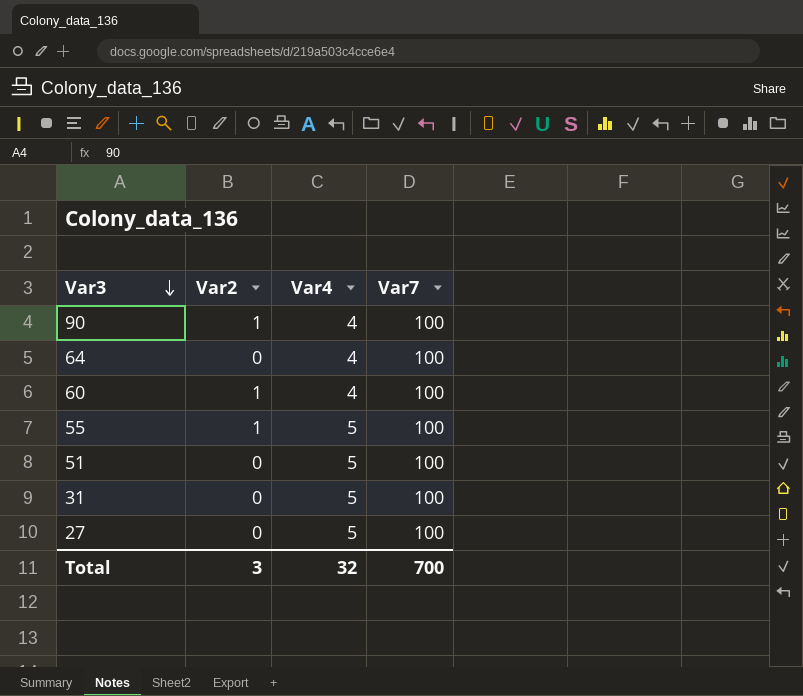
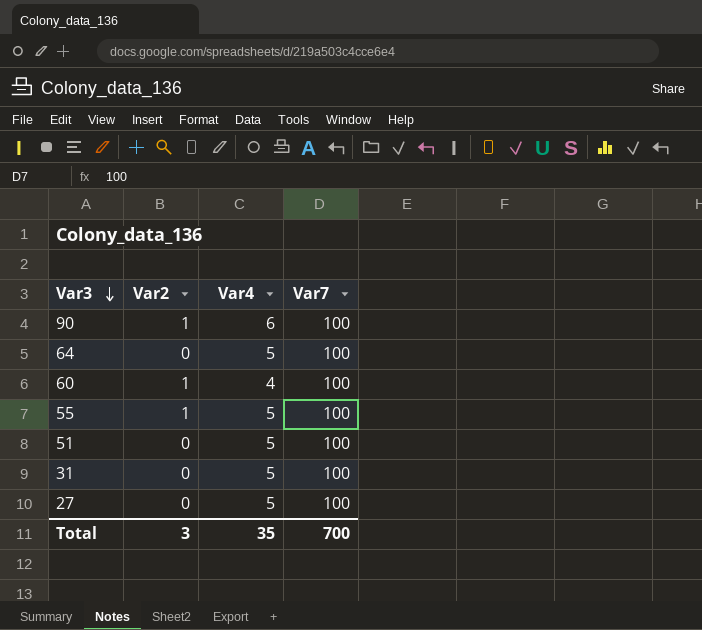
90 | Var4: 4 -> 6
64 | Var4: 4 -> 5
Total | Var4: 32 -> 35

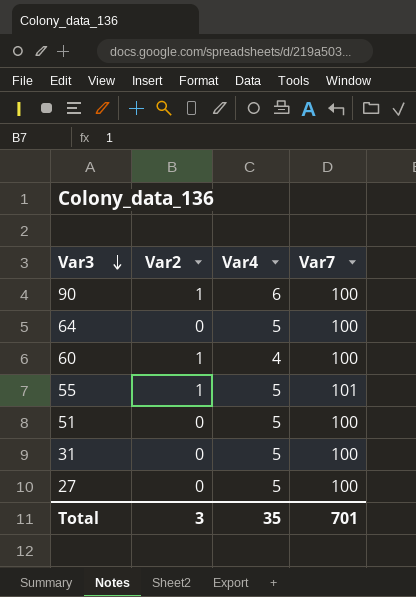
55 | Var7: 100 -> 101
Total | Var7: 700 -> 701

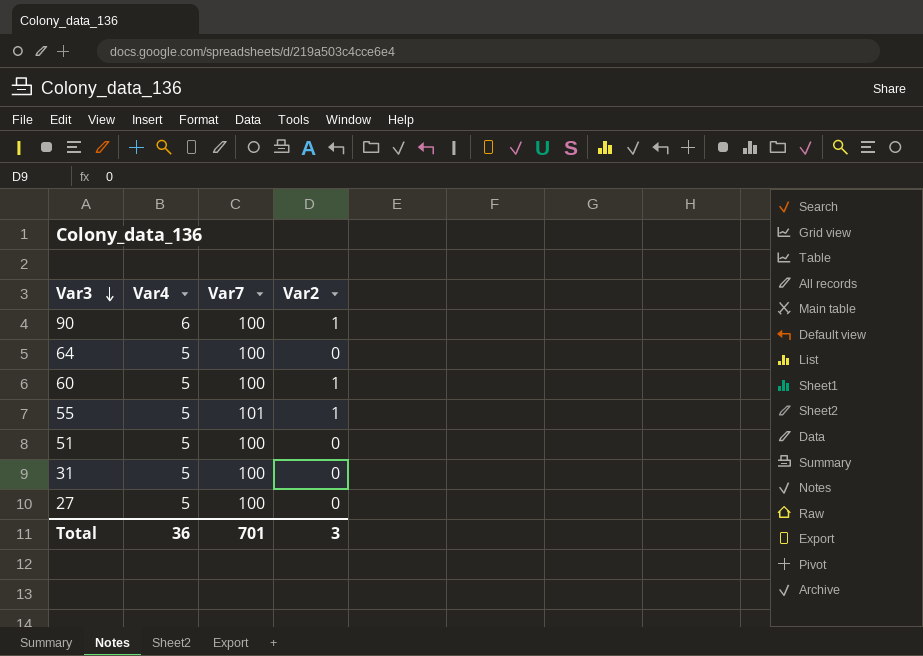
column Var2 | position: 2 -> 4
60 | Var4: 4 -> 5
Total | Var4: 35 -> 36

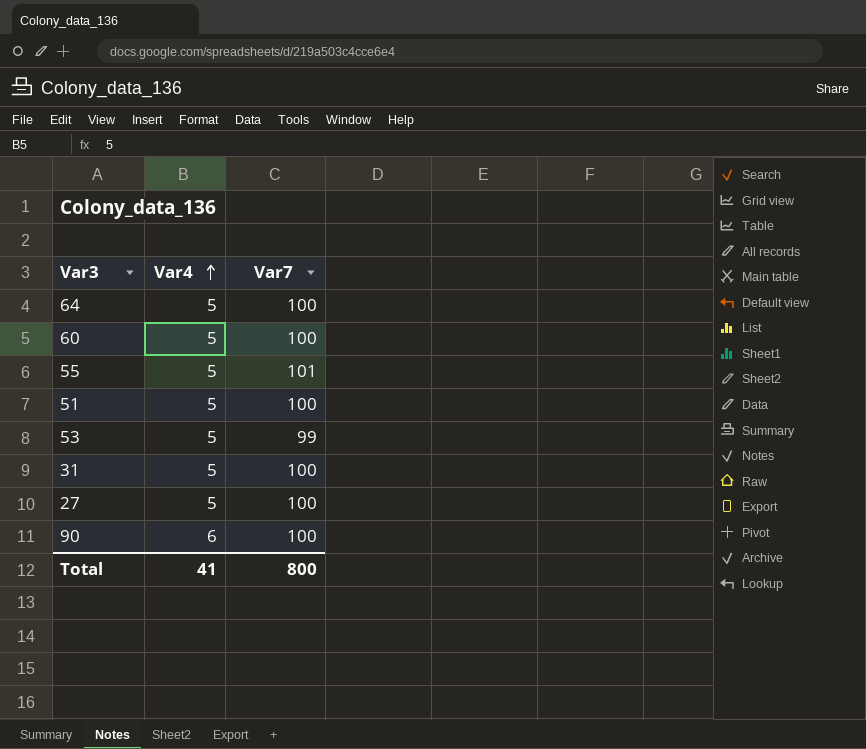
row order: Var3 descending -> Var4 ascending
column Var2 | position: 4 -> none
row 53: none -> 5 | 99
Total | Var4: 36 -> 41
Total | Var7: 701 -> 800

